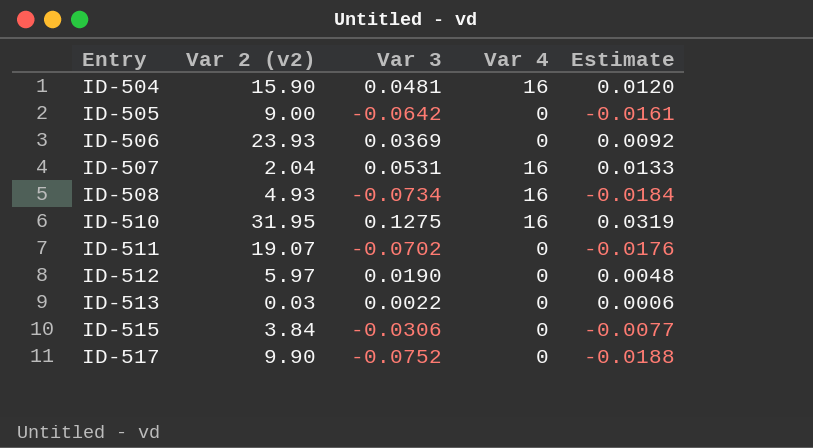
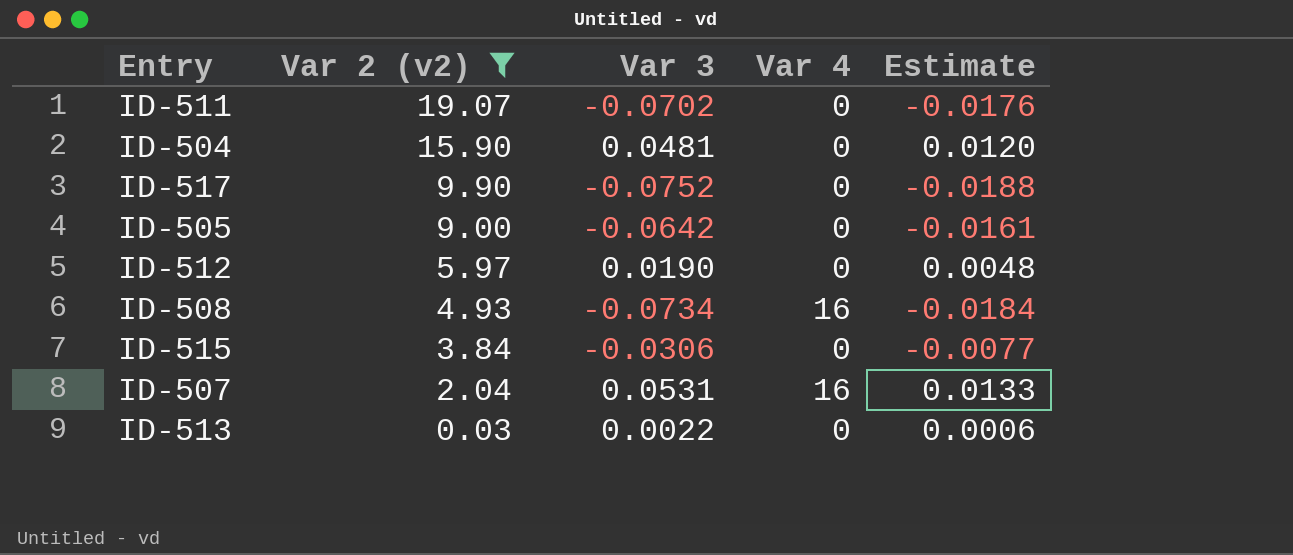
filter: none -> Var 2 (v2) <= 19.07
row order: Entry ascending -> Var 2 (v2) descending
ID-504 | Var 4: 16 -> 0

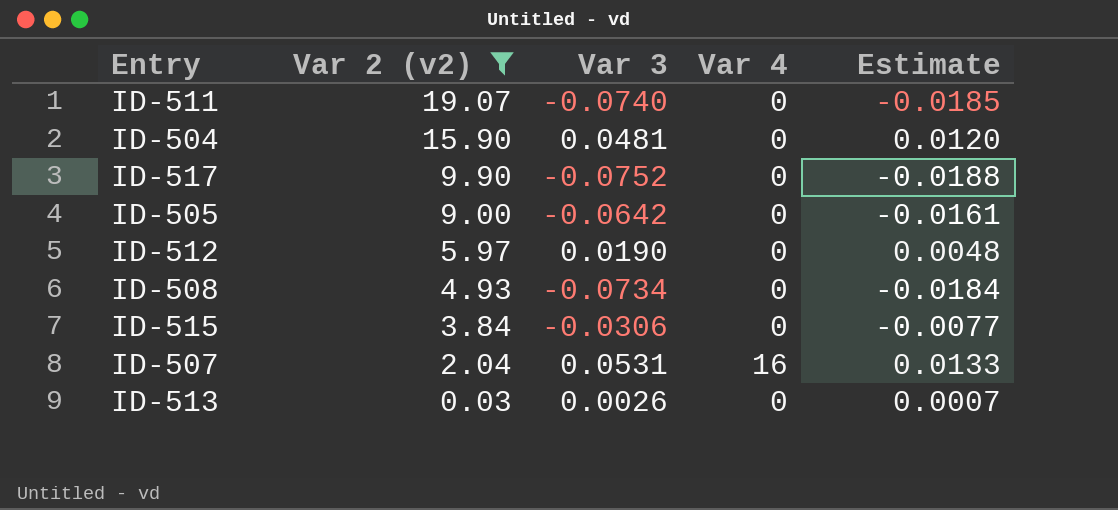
ID-511 | Var 3: -0.0702 -> -0.0740
ID-511 | Estimate: -0.0176 -> -0.0185
ID-508 | Var 4: 16 -> 0
ID-513 | Var 3: 0.0022 -> 0.0026
ID-513 | Estimate: 0.0006 -> 0.0007

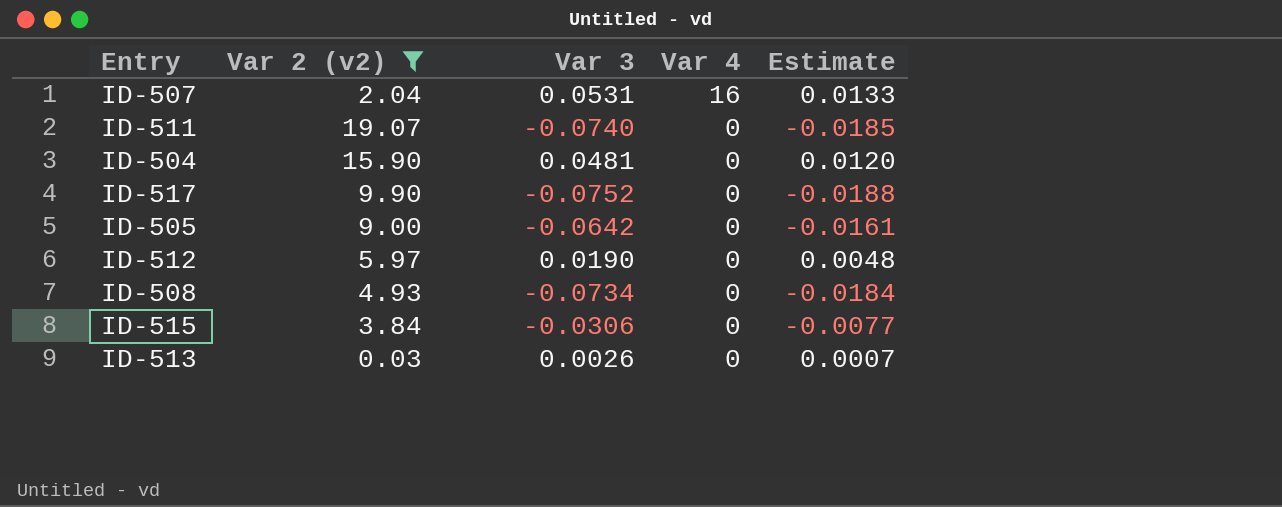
row order: Var 2 (v2) descending -> Var 4 descending

